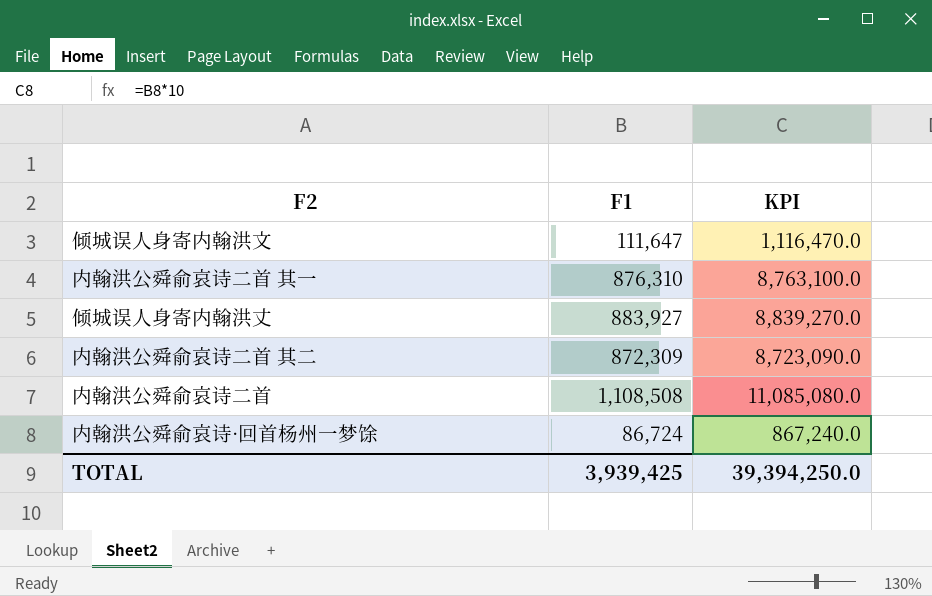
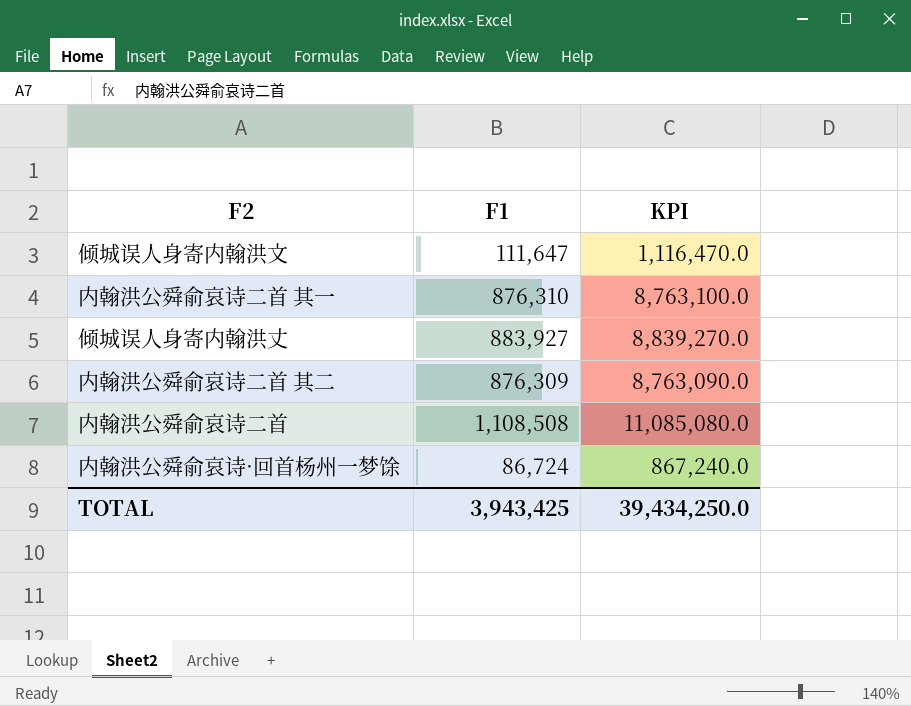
内翰洪公舜俞哀诗二首 其二 | F1: 872,309 -> 876,309
内翰洪公舜俞哀诗二首 其二 | KPI: 8,723,090.0 -> 8,763,090.0
TOTAL | F1: 3,939,425 -> 3,943,425
TOTAL | KPI: 39,394,250.0 -> 39,434,250.0

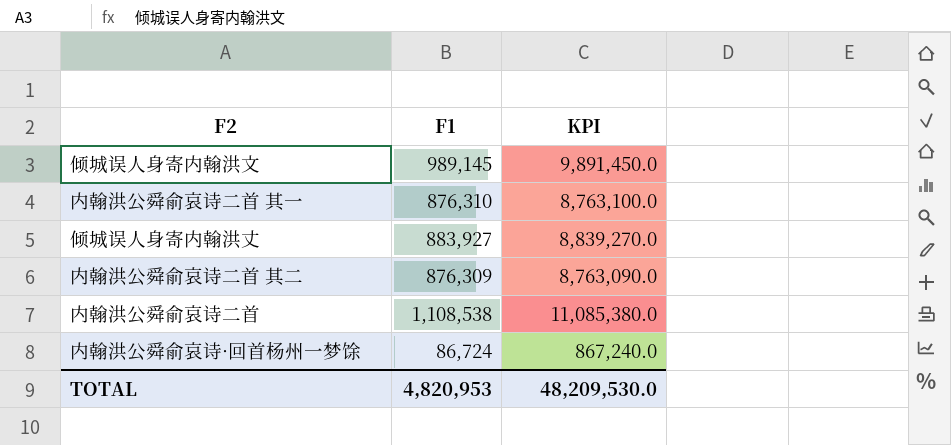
倾城误人身寄内翰洪文 | F1: 111,647 -> 989,145
倾城误人身寄内翰洪文 | KPI: 1,116,470.0 -> 9,891,450.0
内翰洪公舜俞哀诗二首 | F1: 1,108,508 -> 1,108,538
内翰洪公舜俞哀诗二首 | KPI: 11,085,080.0 -> 11,085,380.0
TOTAL | F1: 3,943,425 -> 4,820,953
TOTAL | KPI: 39,434,250.0 -> 48,209,530.0

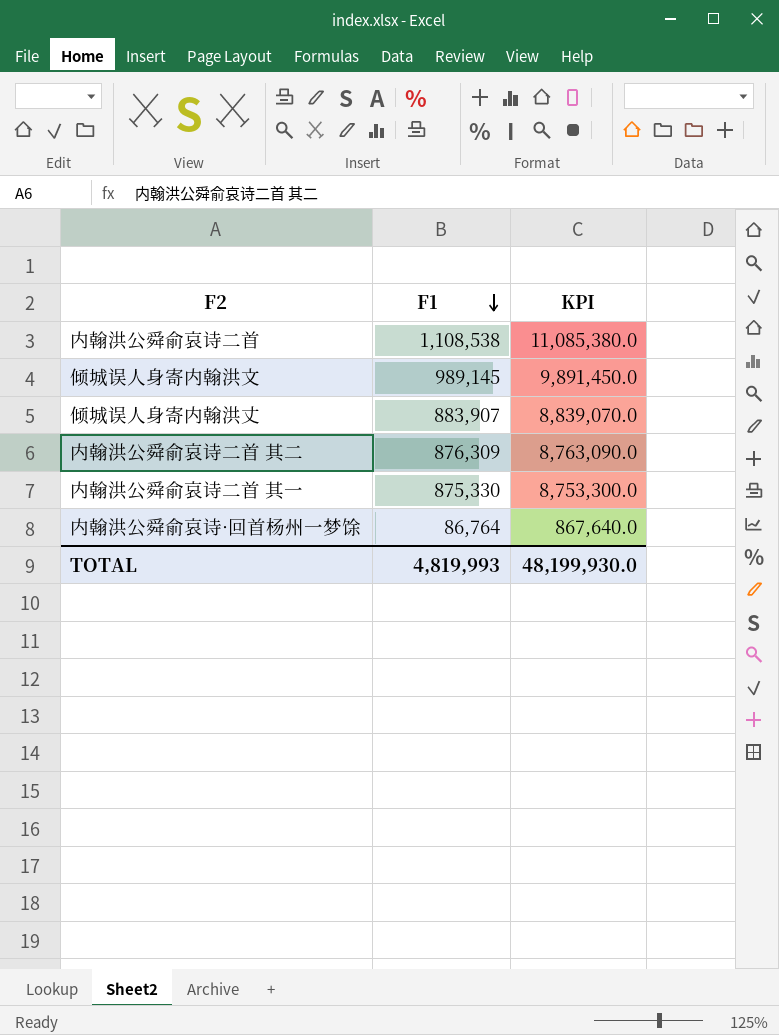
row order: none -> F1 descending
倾城误人身寄内翰洪丈 | F1: 883,927 -> 883,907
倾城误人身寄内翰洪丈 | KPI: 8,839,270.0 -> 8,839,070.0
内翰洪公舜俞哀诗二首 其一 | F1: 876,310 -> 875,330
内翰洪公舜俞哀诗二首 其一 | KPI: 8,763,100.0 -> 8,753,300.0
内翰洪公舜俞哀诗·回首杨州一梦馀 | F1: 86,724 -> 86,764
内翰洪公舜俞哀诗·回首杨州一梦馀 | KPI: 867,240.0 -> 867,640.0
TOTAL | F1: 4,820,953 -> 4,819,993
TOTAL | KPI: 48,209,530.0 -> 48,199,930.0

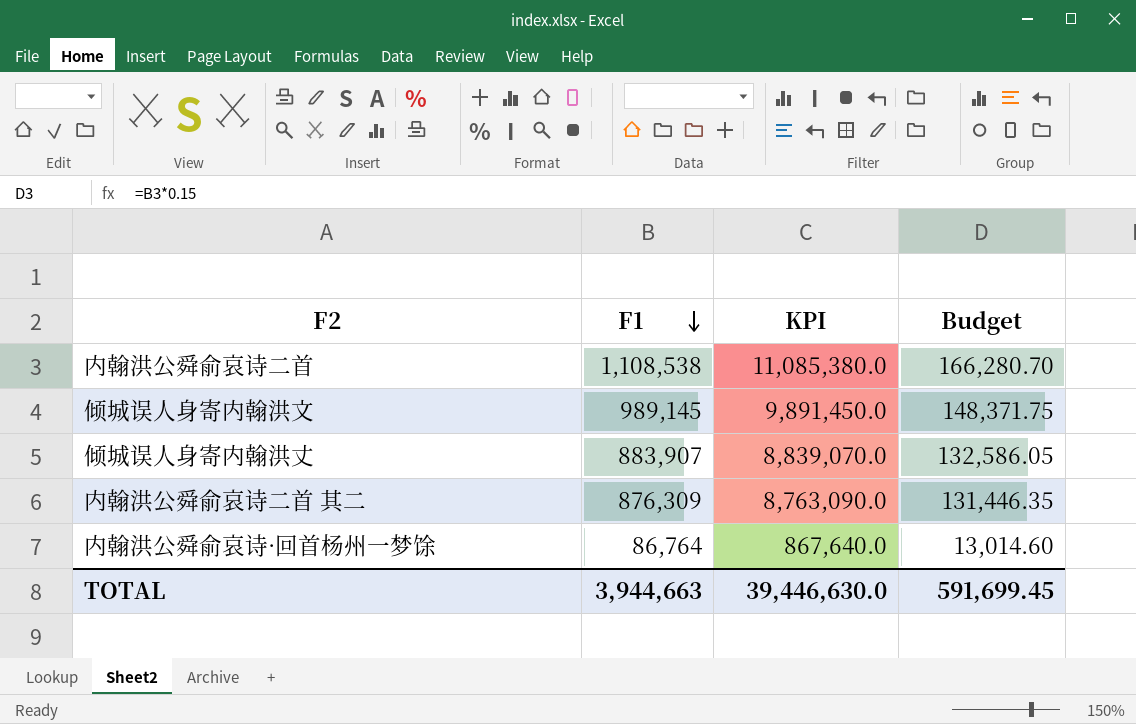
column Budget | formula: none -> [F1] * 0.15
row 内翰洪公舜俞哀诗二首 其一: 875,330 | 8,753,300.0 -> none
TOTAL | F1: 4,819,993 -> 3,944,663
TOTAL | KPI: 48,199,930.0 -> 39,446,630.0

